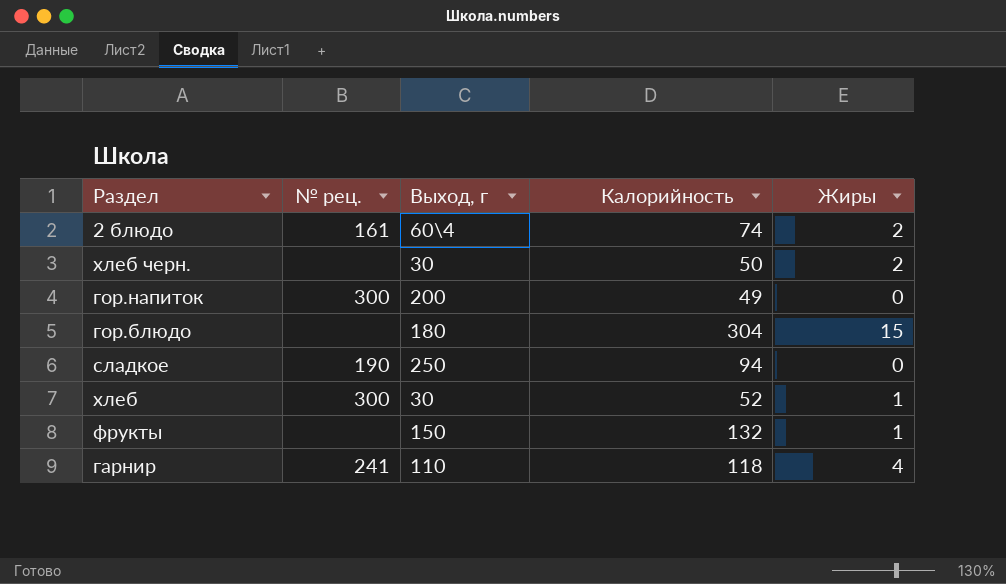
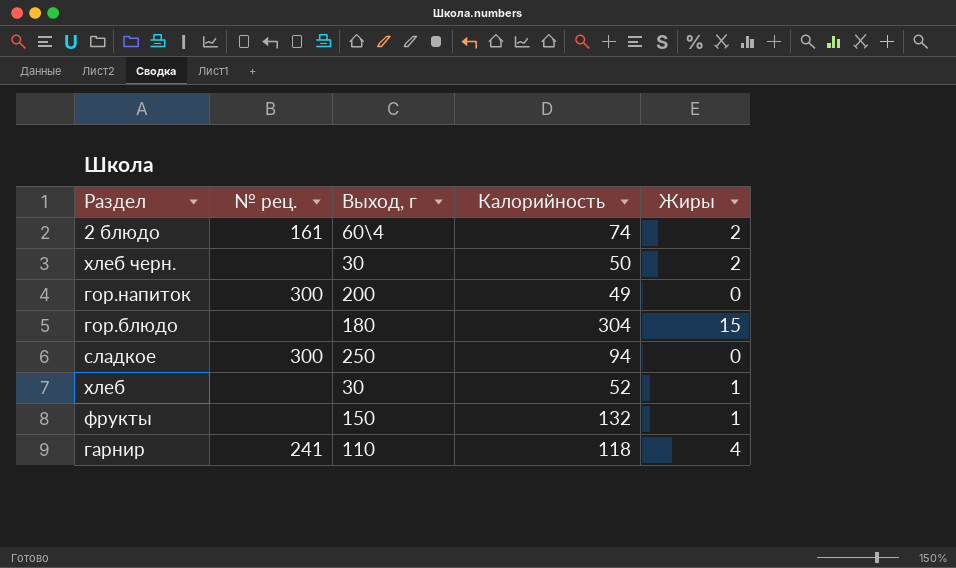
сладкое | № рец.: 190 -> 300
хлеб | № рец.: 300 -> none

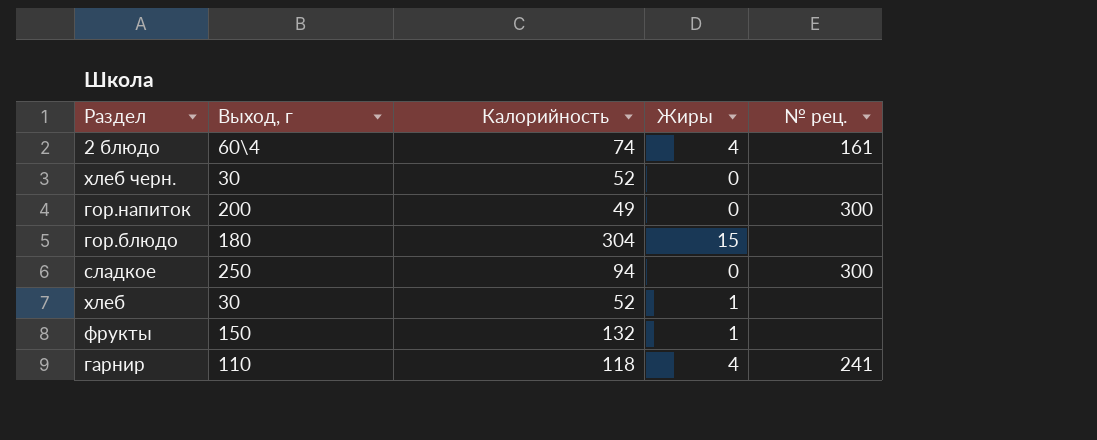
column № рец. | position: 2 -> 5
2 блюдо | Жиры: 2 -> 4
хлеб черн. | Калорийность: 50 -> 52
хлеб черн. | Жиры: 2 -> 0

